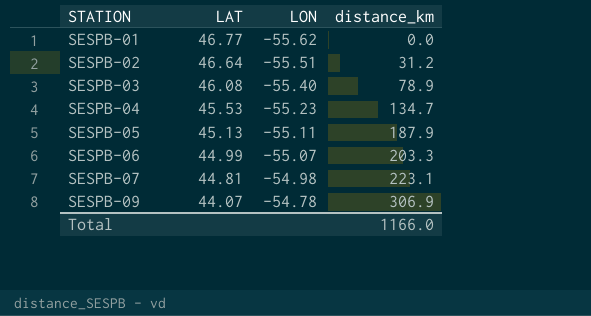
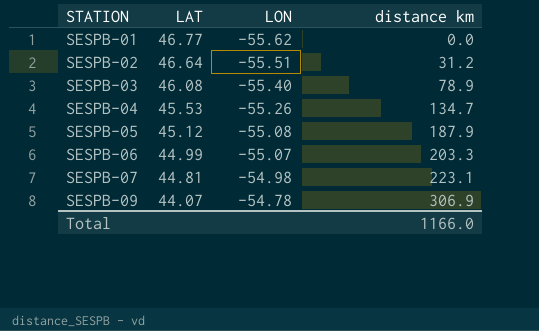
column name: distance_km -> distance km
SESPB-04 | LON: -55.23 -> -55.26
SESPB-05 | LAT: 45.13 -> 45.12
SESPB-05 | LON: -55.11 -> -55.08

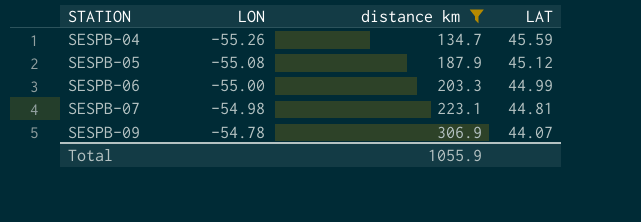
filter: none -> distance km >= 134.7
column LAT | position: 2 -> 4
SESPB-04 | LAT: 45.53 -> 45.59
SESPB-06 | LON: -55.07 -> -55.00
Total | distance km: 1166.0 -> 1055.9

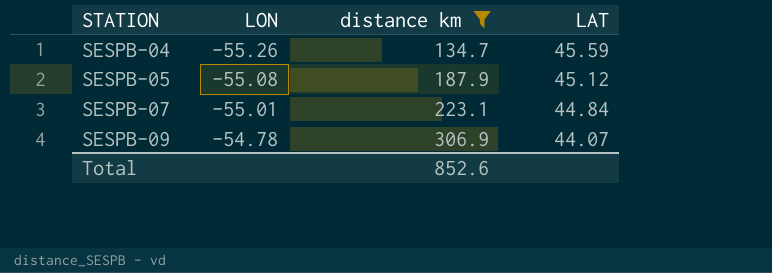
row SESPB-06: -55.00 | 203.3 | 44.99 -> none
SESPB-07 | LON: -54.98 -> -55.01
SESPB-07 | LAT: 44.81 -> 44.84
Total | distance km: 1055.9 -> 852.6

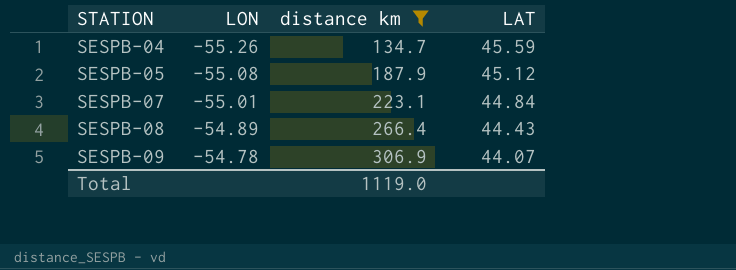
row SESPB-08: none -> -54.89 | 266.4 | 44.43
Total | distance km: 852.6 -> 1119.0

